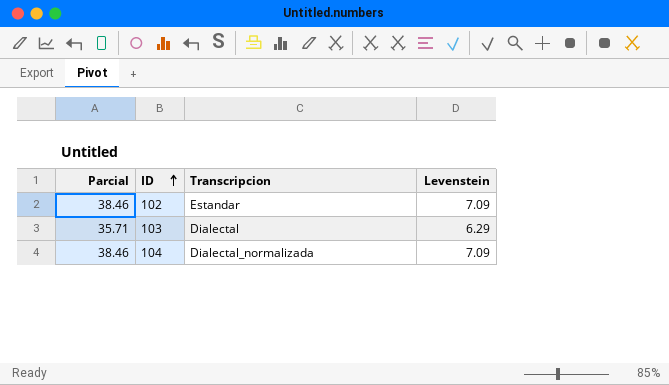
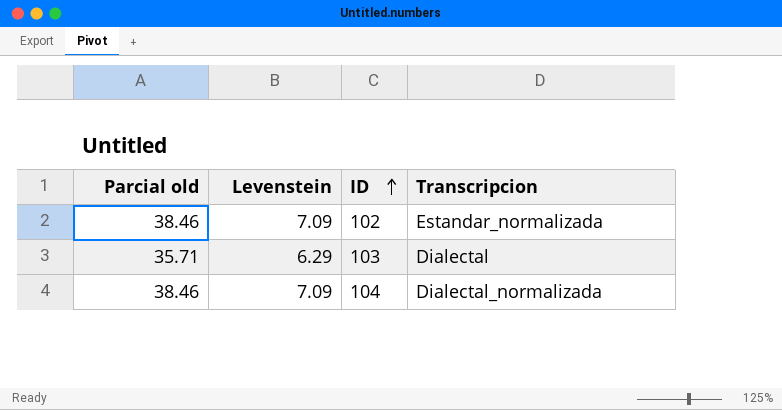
column name: Parcial -> Parcial old
column Levenstein | position: 4 -> 2
102 | Transcripcion: Estandar -> Estandar_normalizada

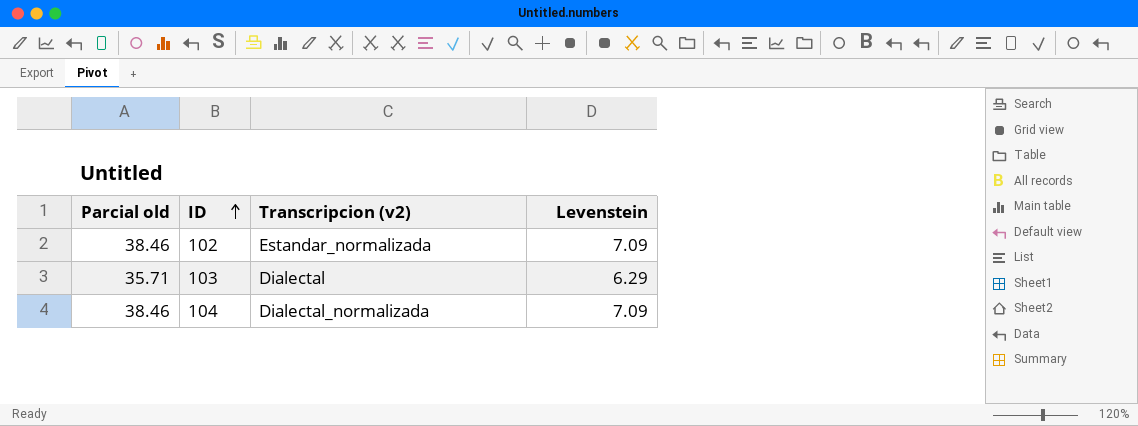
column name: Transcripcion -> Transcripcion (v2)
column Levenstein | position: 2 -> 4

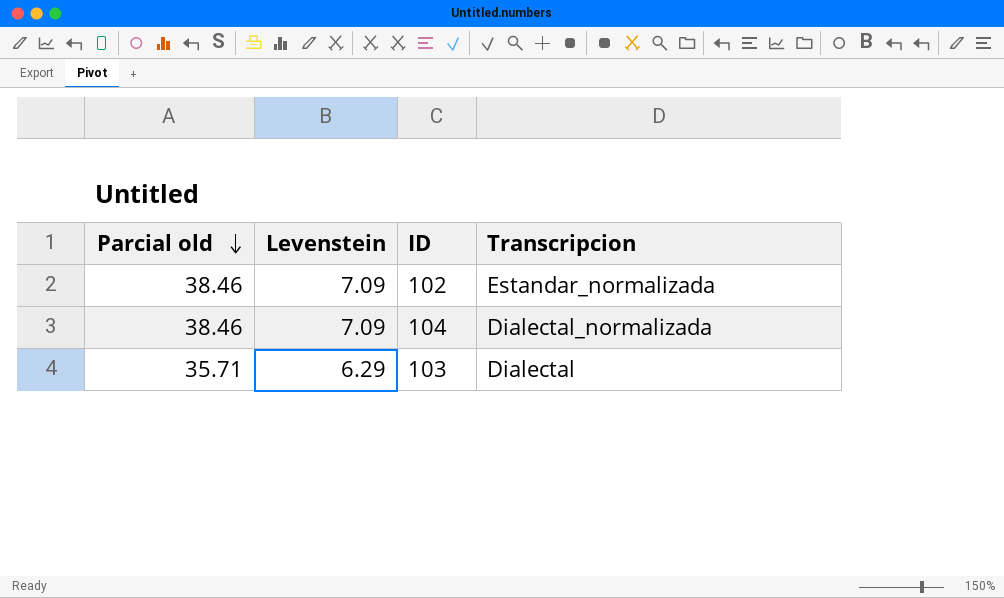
row order: ID ascending -> Parcial old descending
column Levenstein | position: 4 -> 2
column name: Transcripcion (v2) -> Transcripcion

